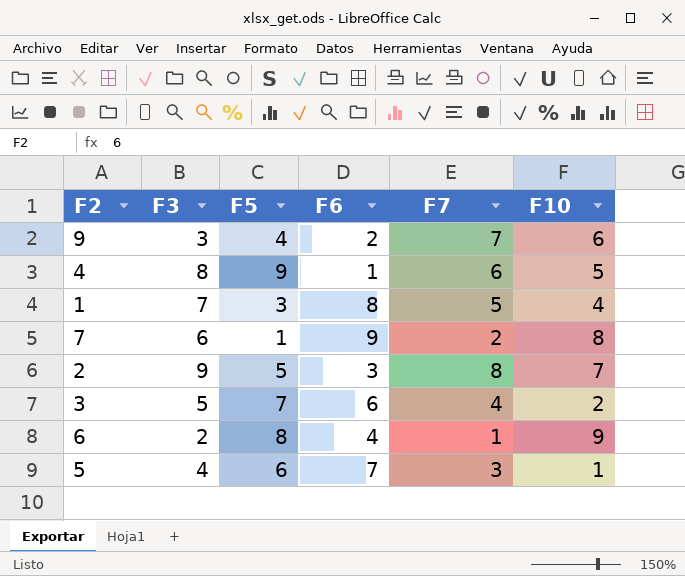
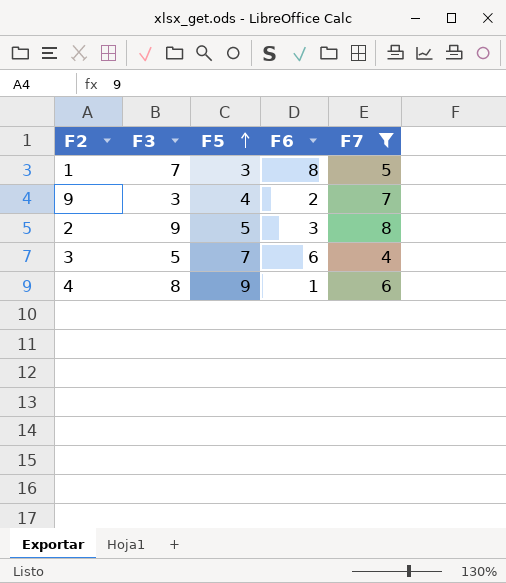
filter: none -> F7 >= 4
row order: none -> F5 ascending
column F10 | position: 6 -> none

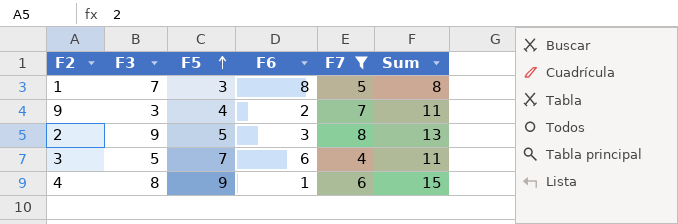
column Sum | formula: none -> [F5] + [F7]

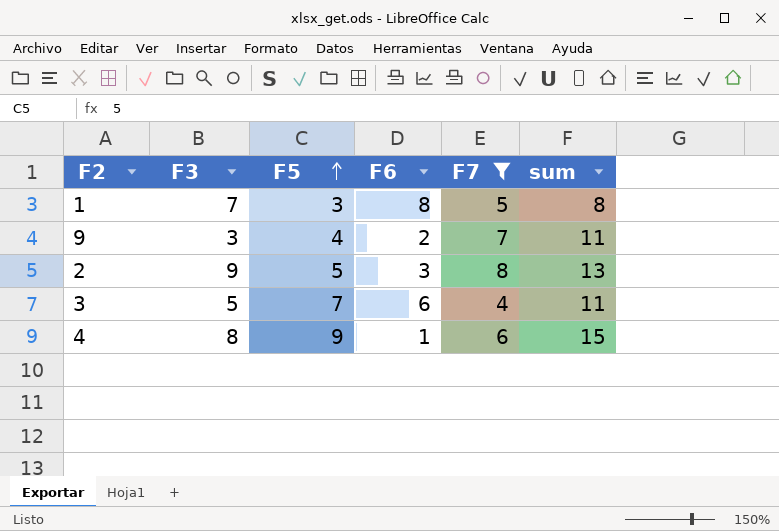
column name: Sum -> sum

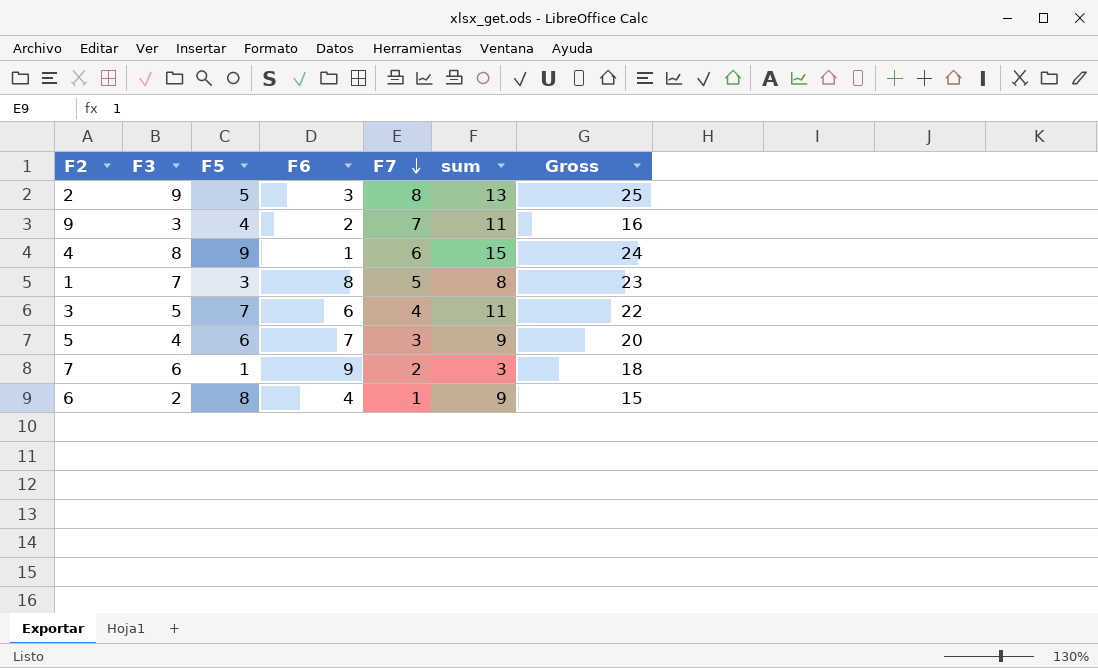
filter: F7 >= 4 -> none
row order: F5 ascending -> F7 descending
column Gross | formula: none -> [F3] + [F5] + [F6] + [F7]

